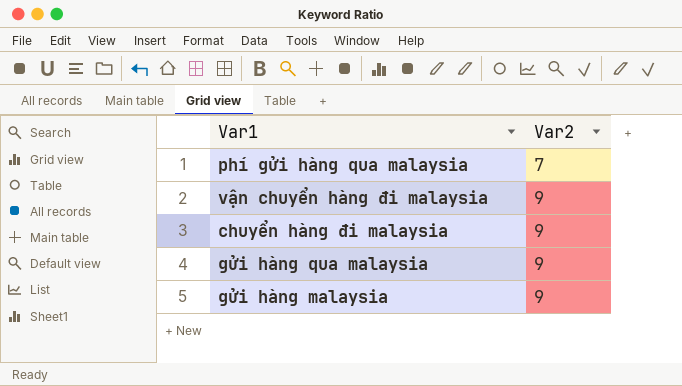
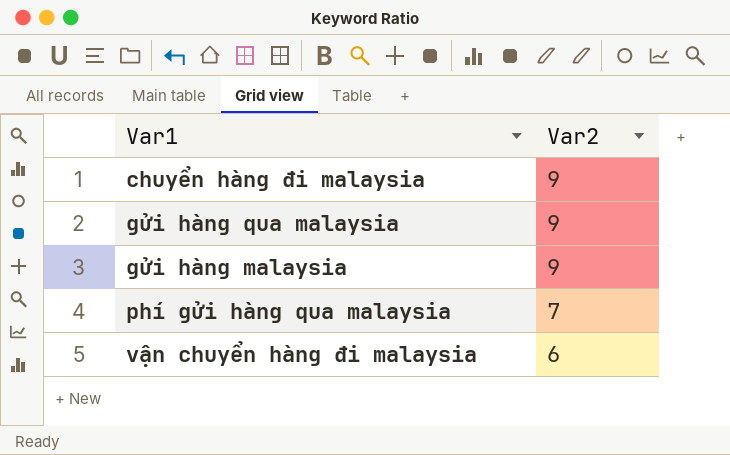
row order: Var2 ascending -> Var2 descending
vận chuyển hàng đi malaysia | Var2: 9 -> 6

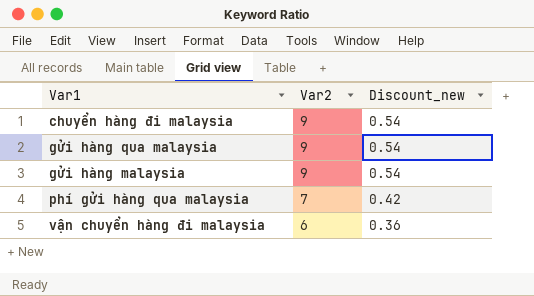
column Discount_new | formula: none -> [Var2] * 0.06

